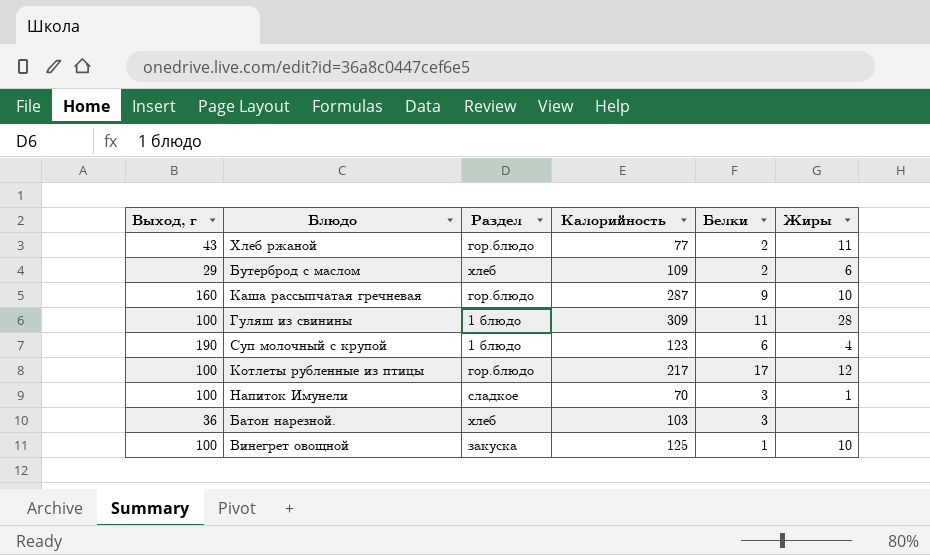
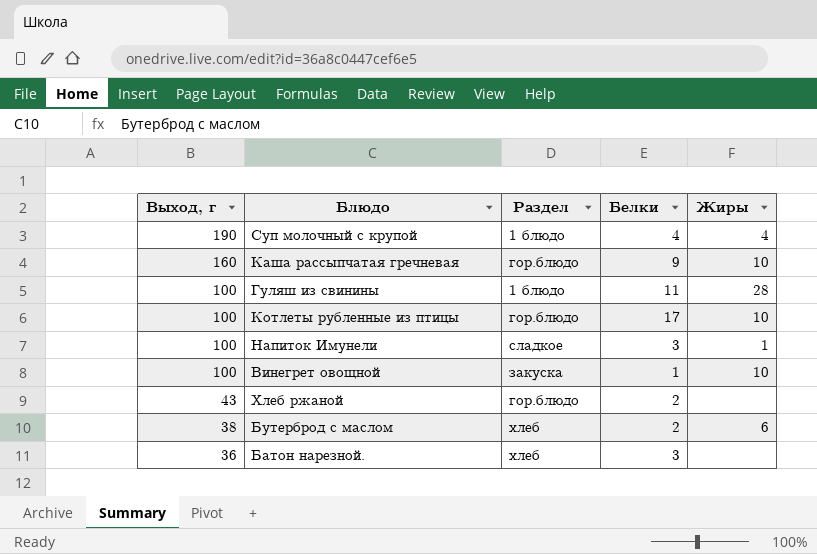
row order: none -> Выход, г descending
column Калорийность | position: 4 -> none
Суп молочный с крупой | Белки: 6 -> 4
Котлеты рубленные из птицы | Жиры: 12 -> 10
Хлеб ржаной | Жиры: 11 -> none
Бутерброд с маслом | Выход, г: 29 -> 38

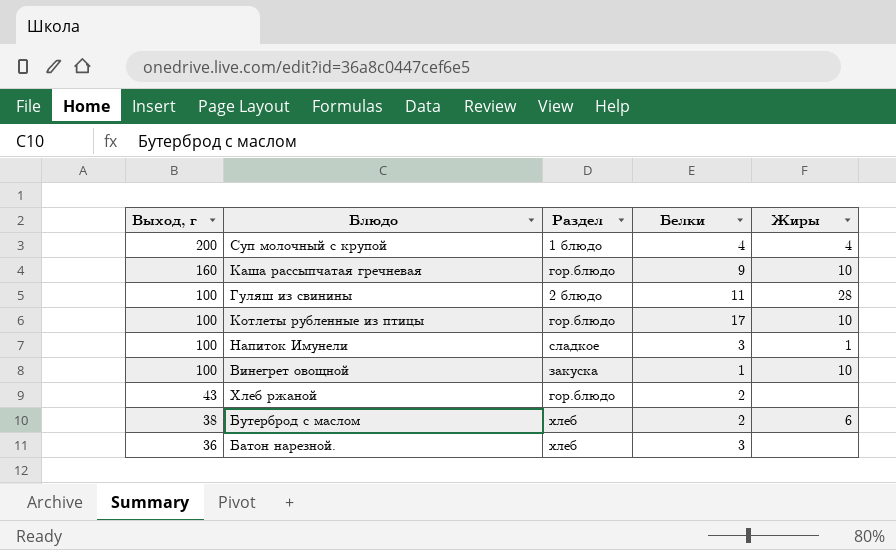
Суп молочный с крупой | Выход, г: 190 -> 200
Гуляш из свинины | Раздел: 1 блюдо -> 2 блюдо

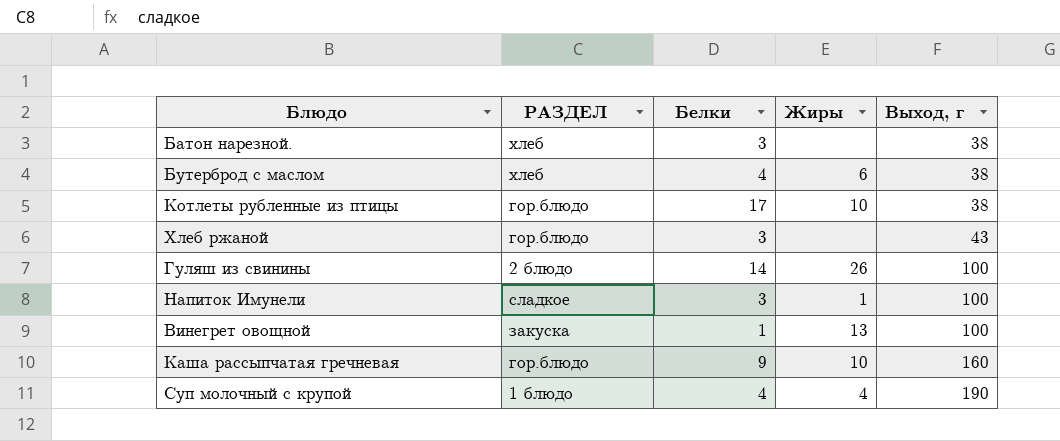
row order: Выход, г descending -> Выход, г ascending
column name: Раздел -> РАЗДЕЛ
column Выход, г | position: 1 -> 5
Батон нарезной. | Выход, г: 36 -> 38
Бутерброд с маслом | Белки: 2 -> 4
Котлеты рубленные из птицы | Выход, г: 100 -> 38
Хлеб ржаной | Белки: 2 -> 3
Гуляш из свинины | Белки: 11 -> 14
Гуляш из свинины | Жиры: 28 -> 26
Винегрет овощной | Жиры: 10 -> 13
Суп молочный с крупой | Выход, г: 200 -> 190

